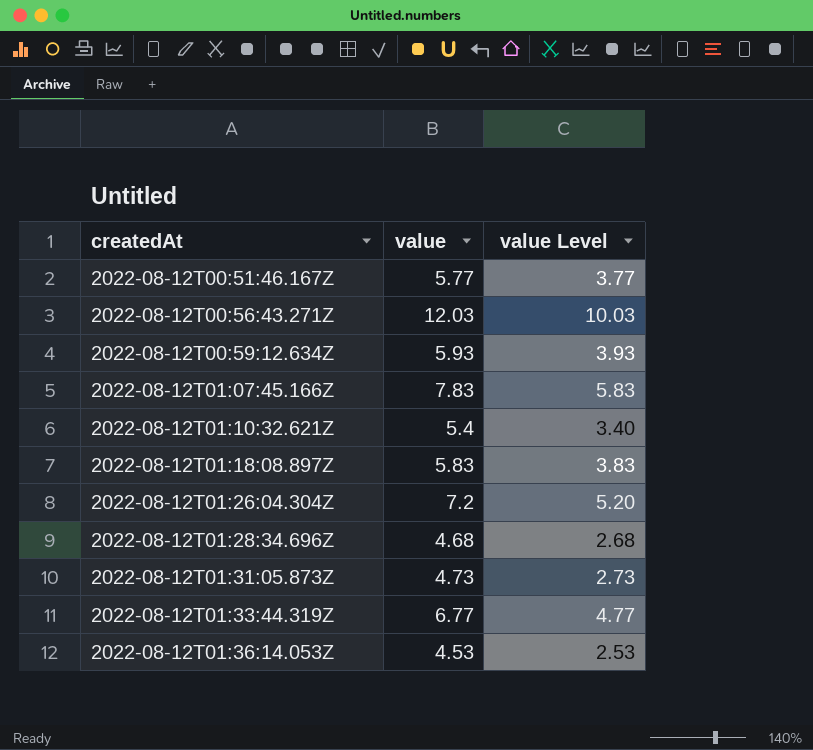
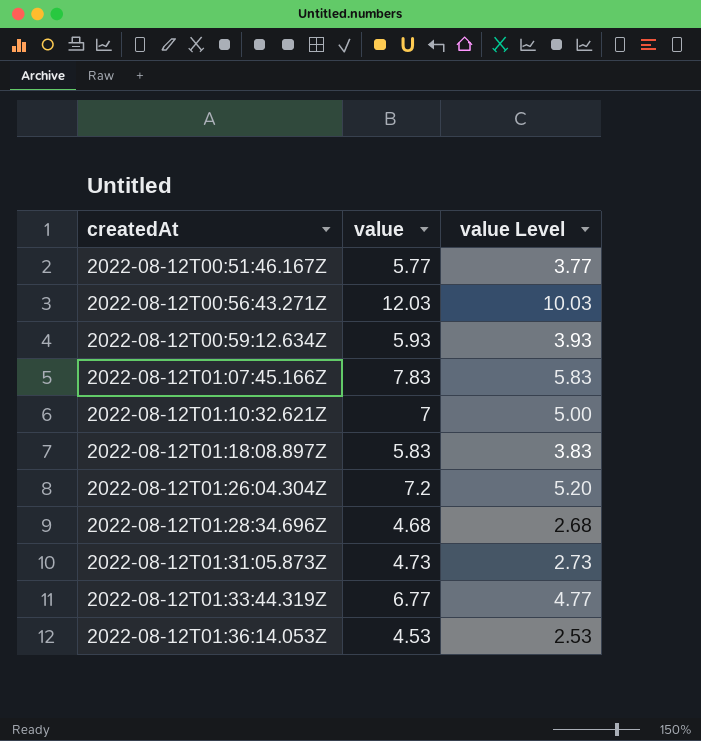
2022-08-12T01:10:32.621Z | value: 5.4 -> 7
2022-08-12T01:10:32.621Z | value Level: 3.40 -> 5.00

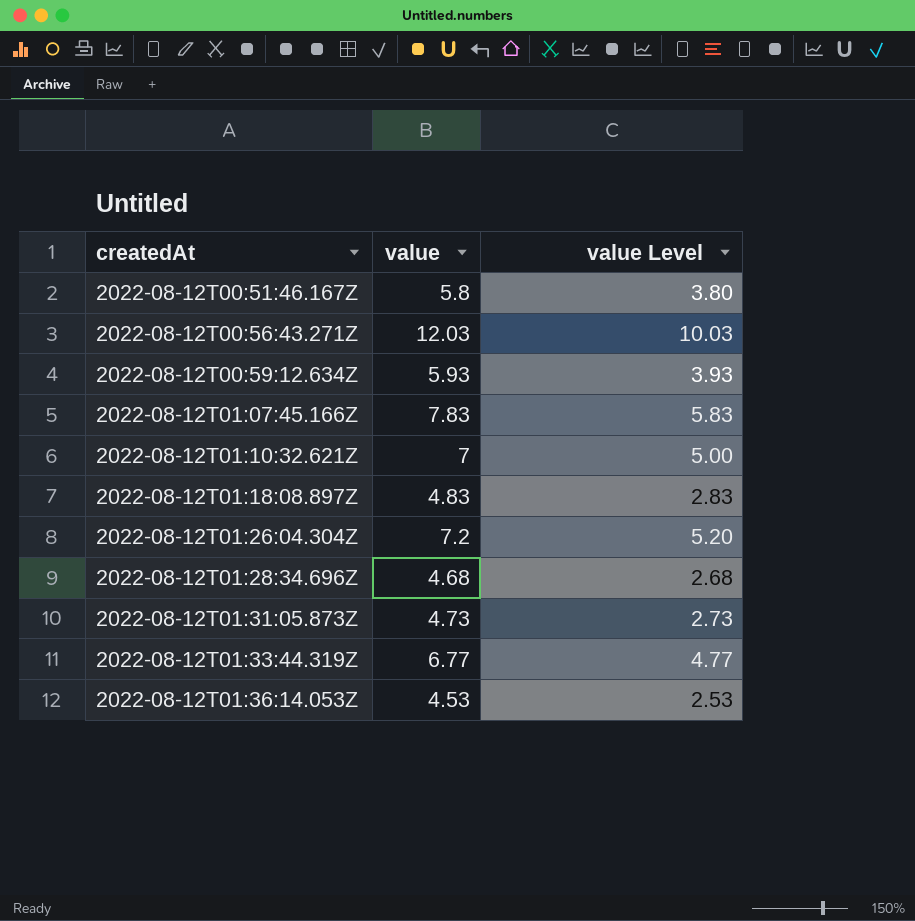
2022-08-12T00:51:46.167Z | value: 5.77 -> 5.8
2022-08-12T00:51:46.167Z | value Level: 3.77 -> 3.80
2022-08-12T01:18:08.897Z | value: 5.83 -> 4.83
2022-08-12T01:18:08.897Z | value Level: 3.83 -> 2.83

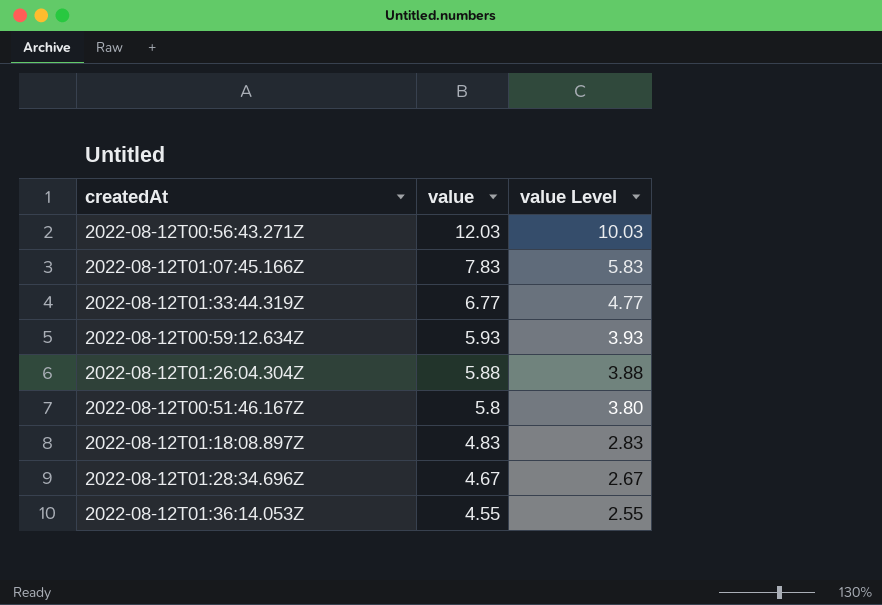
row order: createdAt ascending -> value descending
row 2022-08-12T01:10:32.621Z: 7 | 5.00 -> none
row 2022-08-12T01:31:05.873Z: 4.73 | 2.73 -> none
2022-08-12T01:26:04.304Z | value: 7.2 -> 5.88
2022-08-12T01:26:04.304Z | value Level: 5.20 -> 3.88
2022-08-12T01:28:34.696Z | value: 4.68 -> 4.67
2022-08-12T01:28:34.696Z | value Level: 2.68 -> 2.67
2022-08-12T01:36:14.053Z | value: 4.53 -> 4.55
2022-08-12T01:36:14.053Z | value Level: 2.53 -> 2.55

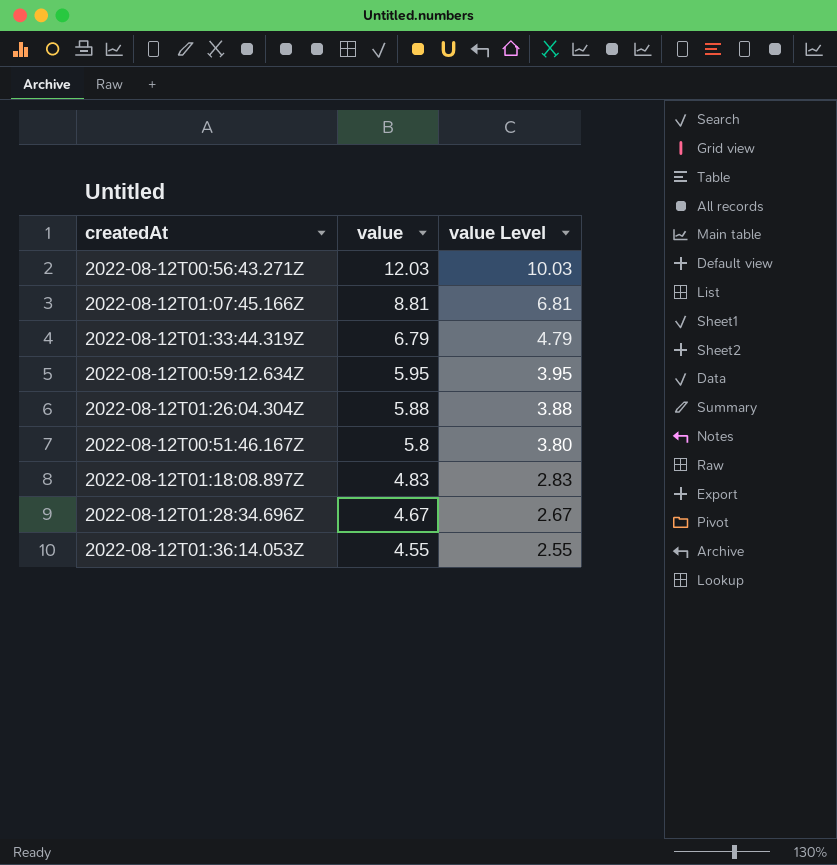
2022-08-12T01:07:45.166Z | value: 7.83 -> 8.81
2022-08-12T01:07:45.166Z | value Level: 5.83 -> 6.81
2022-08-12T01:33:44.319Z | value: 6.77 -> 6.79
2022-08-12T01:33:44.319Z | value Level: 4.77 -> 4.79
2022-08-12T00:59:12.634Z | value: 5.93 -> 5.95
2022-08-12T00:59:12.634Z | value Level: 3.93 -> 3.95

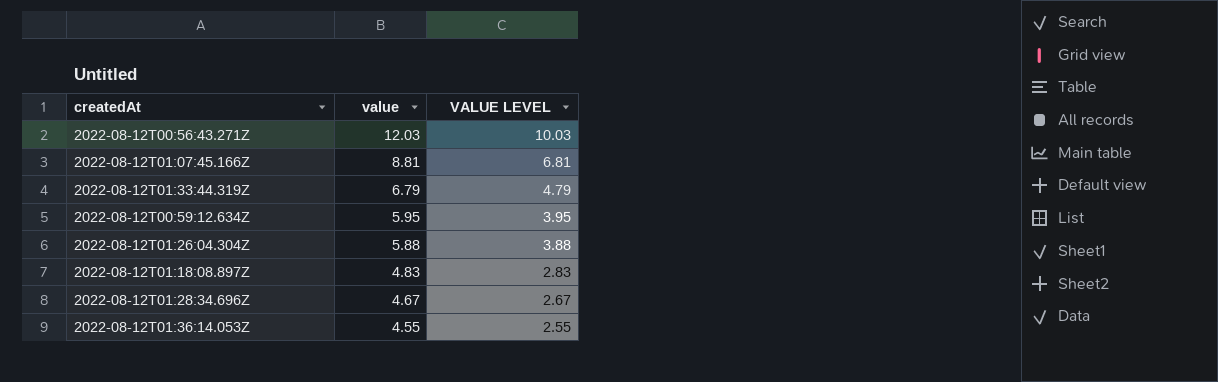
column name: value Level -> VALUE LEVEL
row 2022-08-12T00:51:46.167Z: 5.8 | 3.80 -> none

